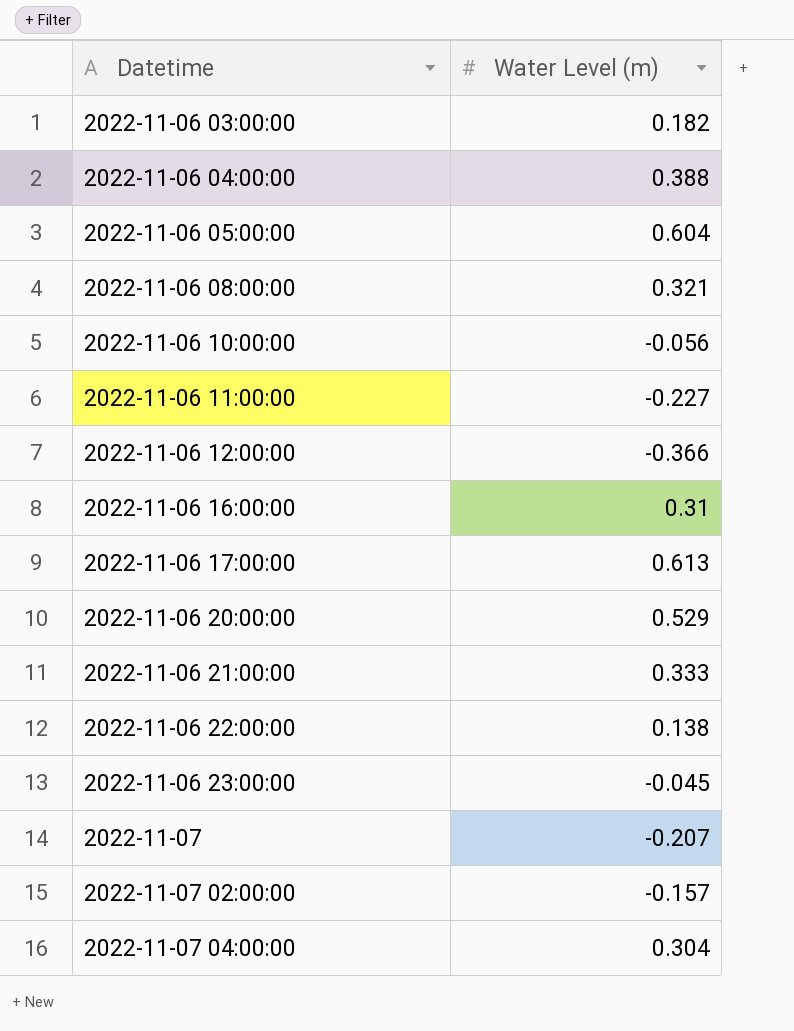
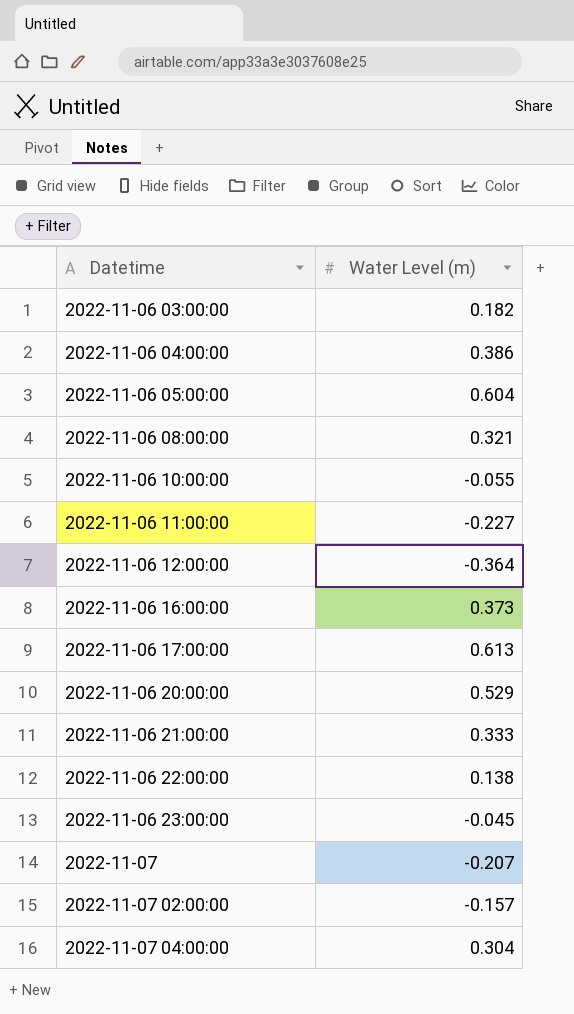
2022-11-06 04:00:00 | Water Level (m): 0.388 -> 0.386
2022-11-06 10:00:00 | Water Level (m): -0.056 -> -0.055
2022-11-06 12:00:00 | Water Level (m): -0.366 -> -0.364
2022-11-06 16:00:00 | Water Level (m): 0.31 -> 0.373

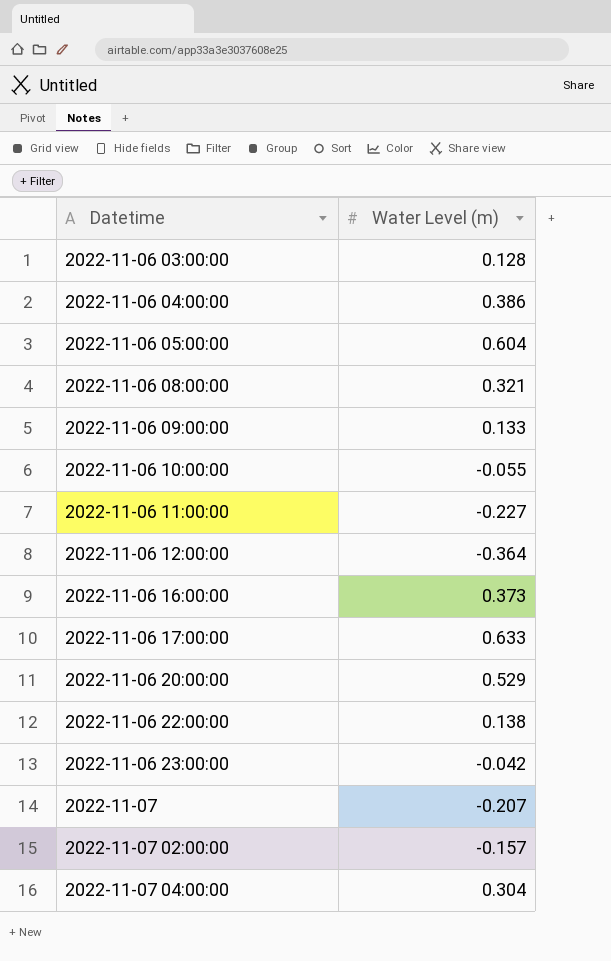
row 2022-11-06 21:00:00: 0.333 -> none
2022-11-06 03:00:00 | Water Level (m): 0.182 -> 0.128
row 2022-11-06 09:00:00: none -> 0.133
2022-11-06 17:00:00 | Water Level (m): 0.613 -> 0.633
2022-11-06 23:00:00 | Water Level (m): -0.045 -> -0.042

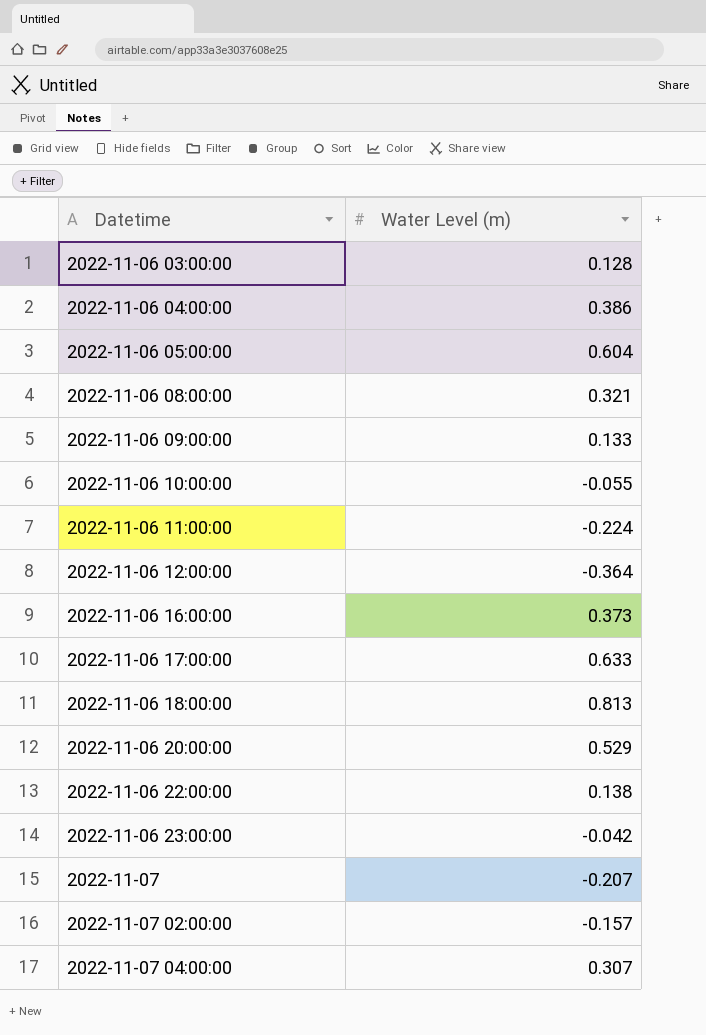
2022-11-06 11:00:00 | Water Level (m): -0.227 -> -0.224
row 2022-11-06 18:00:00: none -> 0.813
2022-11-07 04:00:00 | Water Level (m): 0.304 -> 0.307

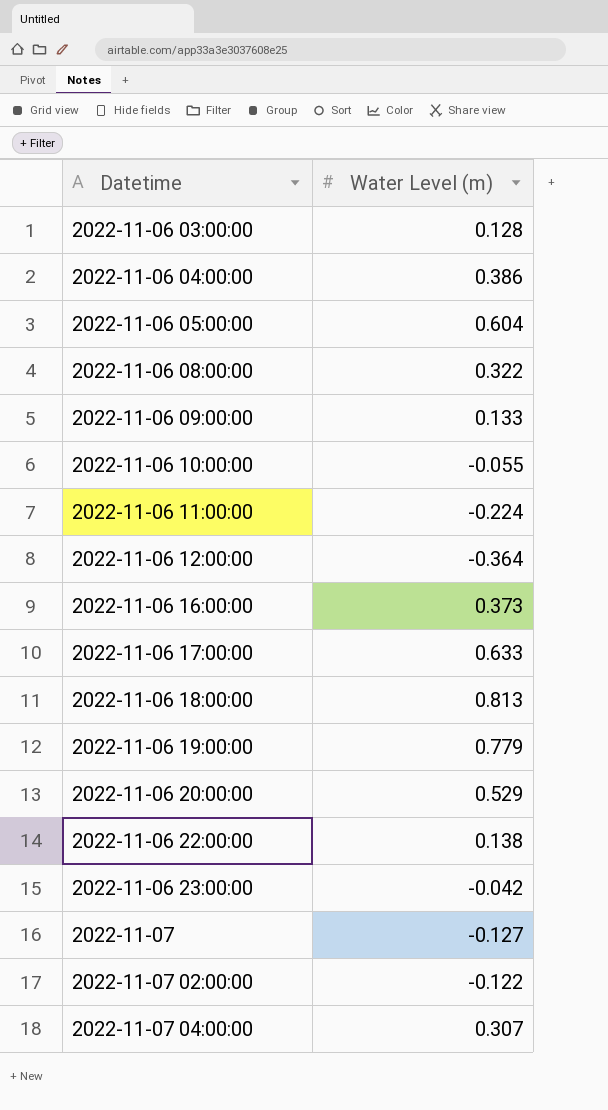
2022-11-06 08:00:00 | Water Level (m): 0.321 -> 0.322
row 2022-11-06 19:00:00: none -> 0.779
2022-11-07 | Water Level (m): -0.207 -> -0.127
2022-11-07 02:00:00 | Water Level (m): -0.157 -> -0.122

